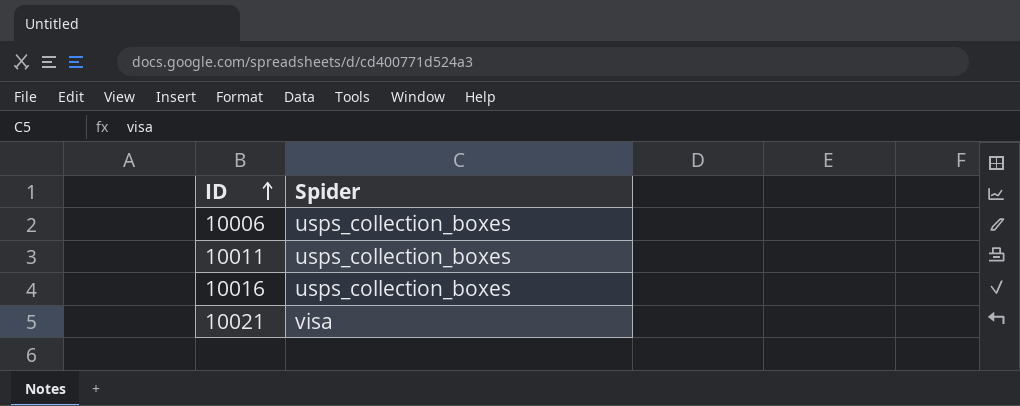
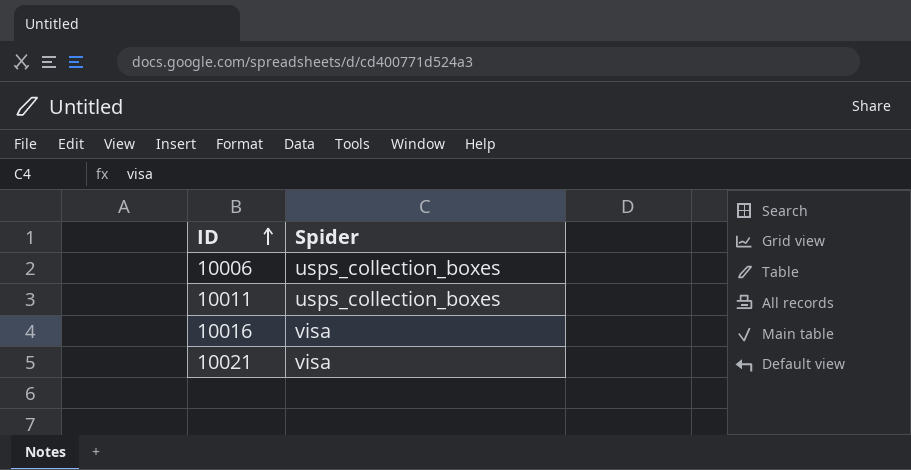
10016 | Spider: usps_collection_boxes -> visa

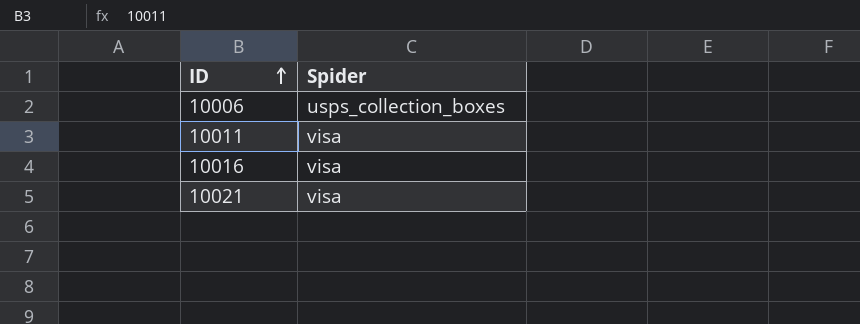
10011 | Spider: usps_collection_boxes -> visa

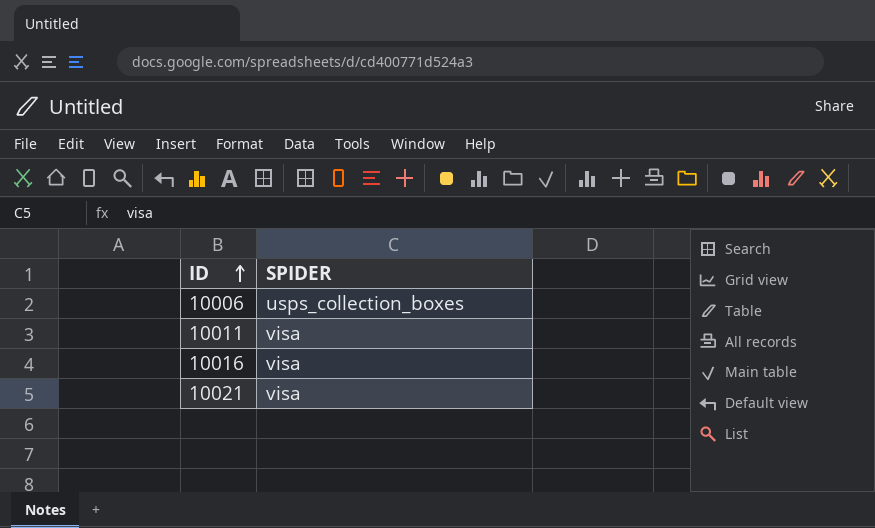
column name: Spider -> SPIDER

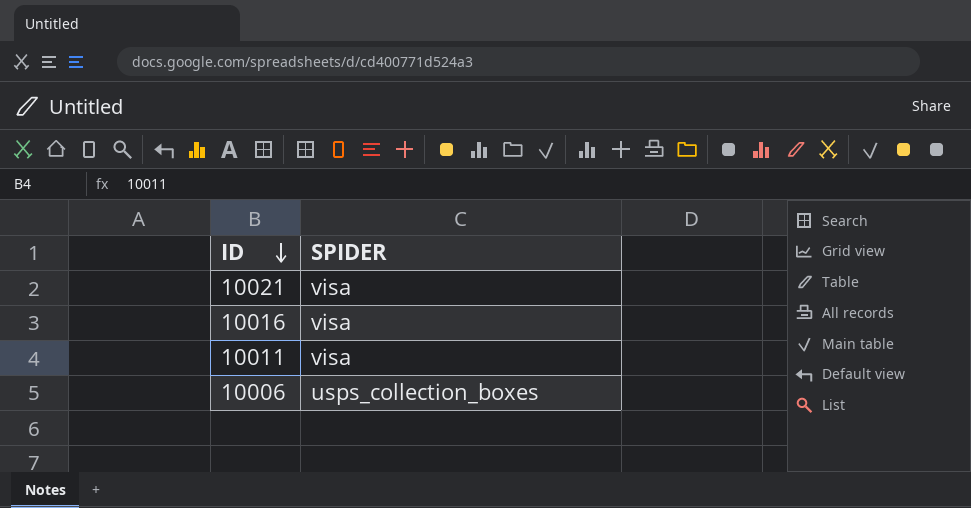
row order: ID ascending -> ID descending

